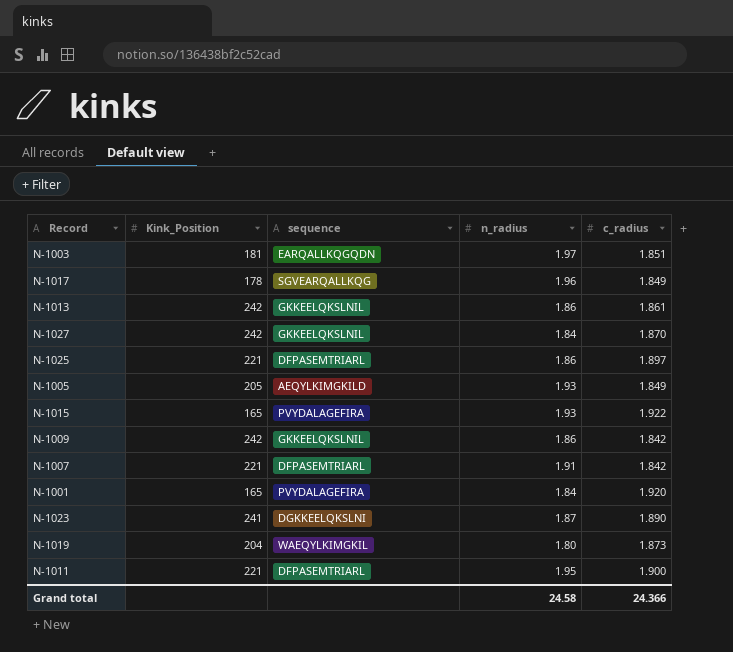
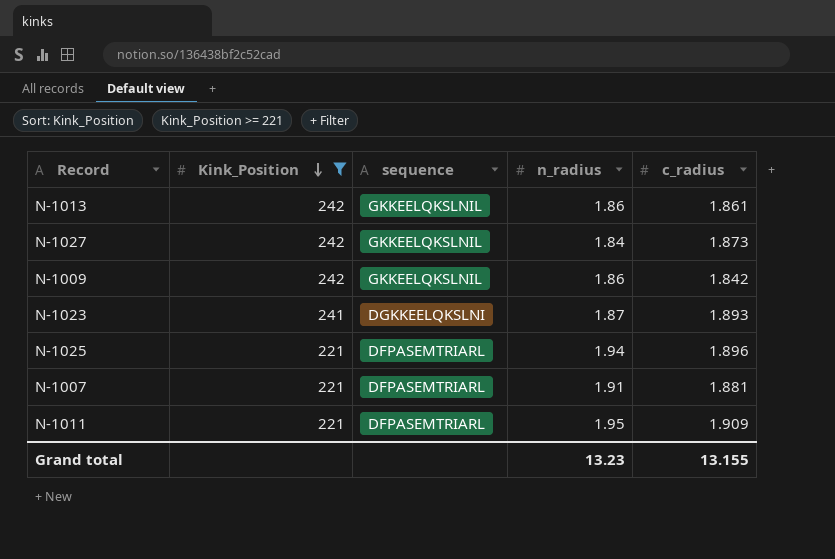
filter: none -> Kink_Position >= 221
row order: none -> Kink_Position descending
N-1027 | c_radius: 1.870 -> 1.873
N-1023 | c_radius: 1.890 -> 1.893
N-1025 | n_radius: 1.86 -> 1.94
N-1025 | c_radius: 1.897 -> 1.896
N-1007 | c_radius: 1.842 -> 1.881
N-1011 | c_radius: 1.900 -> 1.909
Grand total | n_radius: 24.58 -> 13.23
Grand total | c_radius: 24.366 -> 13.155

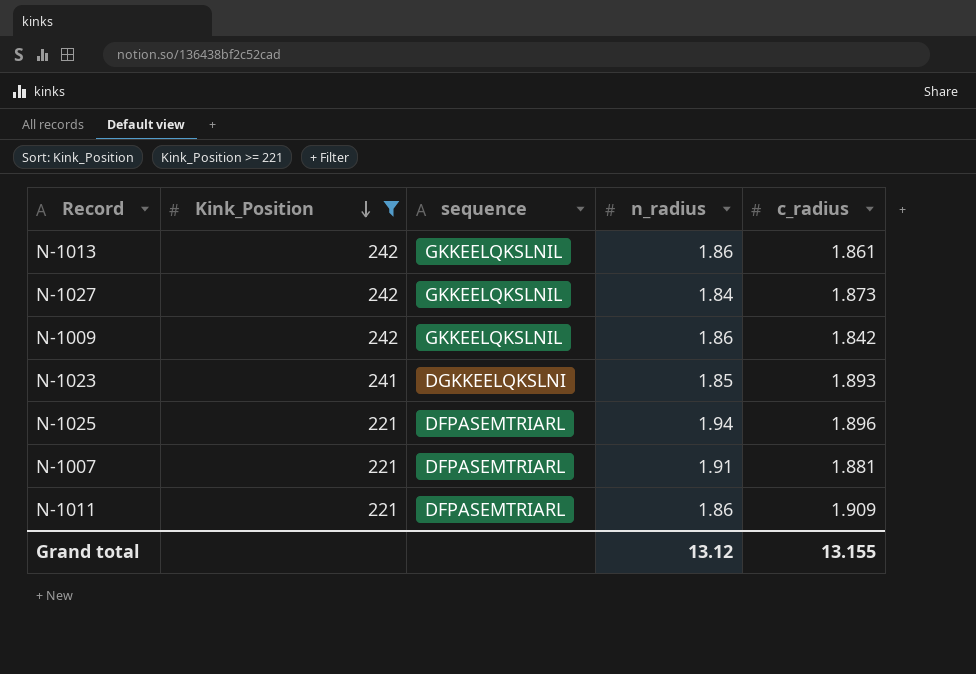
N-1023 | n_radius: 1.87 -> 1.85
N-1011 | n_radius: 1.95 -> 1.86
Grand total | n_radius: 13.23 -> 13.12

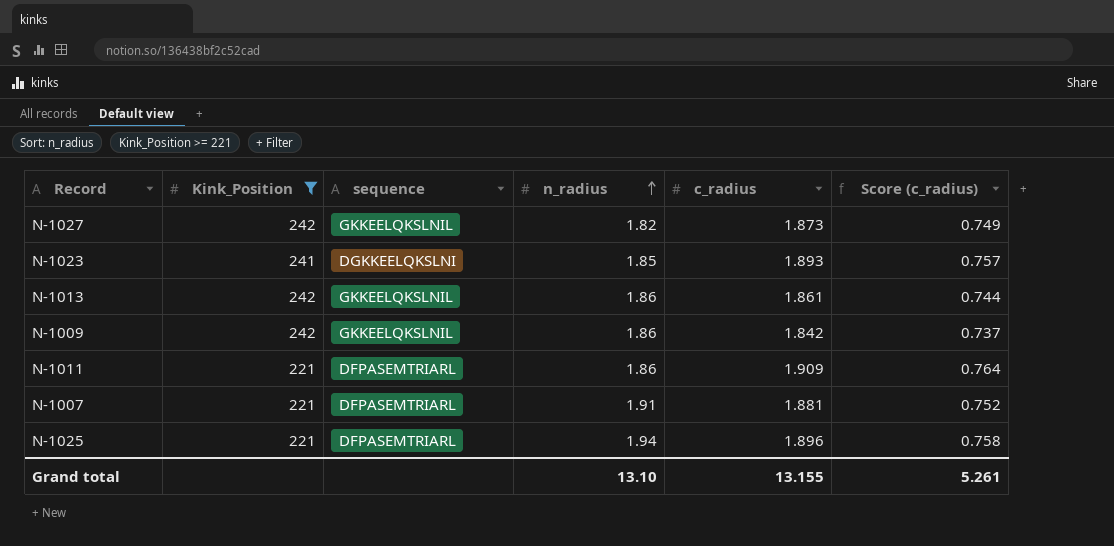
row order: Kink_Position descending -> n_radius ascending
column Score (c_radius) | formula: none -> [c_radius] * 0.4
N-1027 | n_radius: 1.84 -> 1.82
Grand total | n_radius: 13.12 -> 13.10

